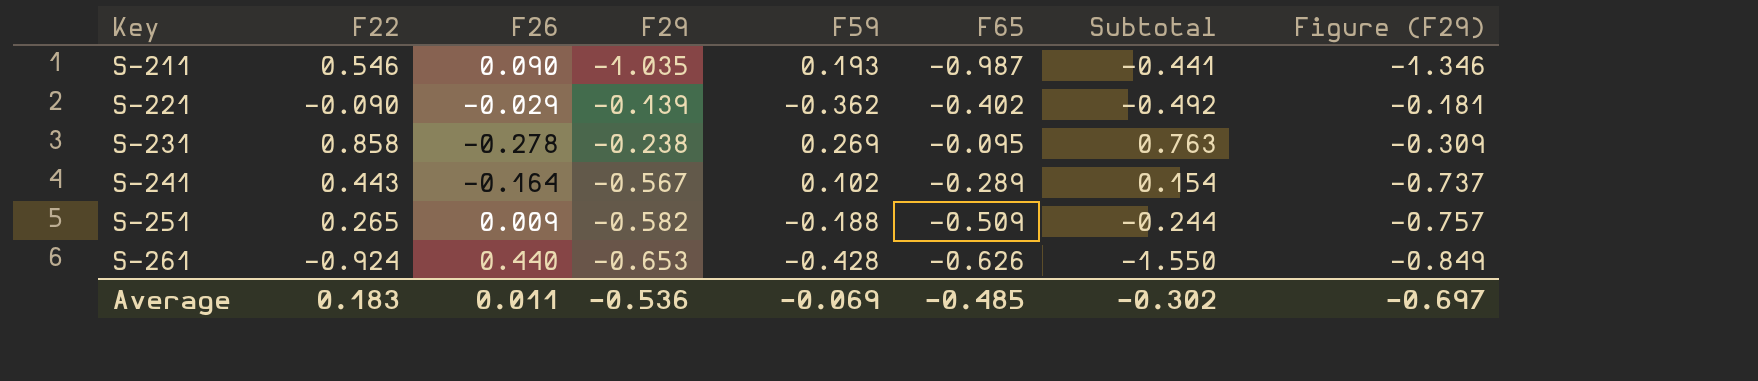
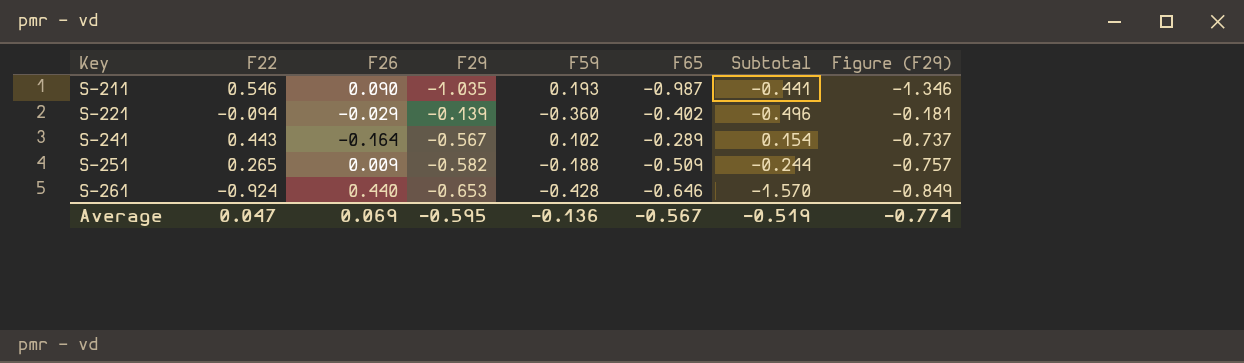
row S-231: 0.858 | -0.278 | -0.238 | 0.269 | -0.095 | 0.763 | -0.309 -> none
S-221 | F22: -0.090 -> -0.094
S-221 | F59: -0.362 -> -0.360
S-221 | Subtotal: -0.492 -> -0.496
S-261 | F65: -0.626 -> -0.646
S-261 | Subtotal: -1.550 -> -1.570
Average | F22: 0.183 -> 0.047
Average | F26: 0.011 -> 0.069
Average | F29: -0.536 -> -0.595
Average | F59: -0.069 -> -0.136
Average | F65: -0.485 -> -0.567
Average | Subtotal: -0.302 -> -0.519
Average | Figure (F29): -0.697 -> -0.774

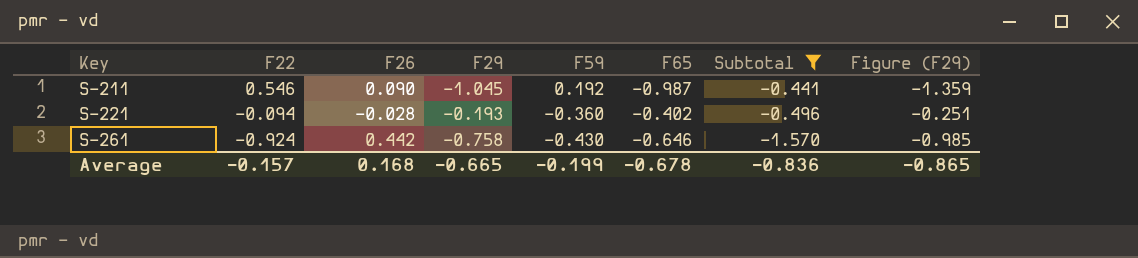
filter: none -> Subtotal <= -0.441
S-211 | F29: -1.035 -> -1.045
S-211 | F59: 0.193 -> 0.192
S-211 | Figure (F29): -1.346 -> -1.359
S-221 | F26: -0.029 -> -0.028
S-221 | F29: -0.139 -> -0.193
S-221 | Figure (F29): -0.181 -> -0.251
S-261 | F26: 0.440 -> 0.442
S-261 | F29: -0.653 -> -0.758
S-261 | F59: -0.428 -> -0.430
S-261 | Figure (F29): -0.849 -> -0.985
Average | F22: 0.047 -> -0.157
Average | F26: 0.069 -> 0.168
Average | F29: -0.595 -> -0.665
Average | F59: -0.136 -> -0.199
Average | F65: -0.567 -> -0.678
Average | Subtotal: -0.519 -> -0.836
Average | Figure (F29): -0.774 -> -0.865

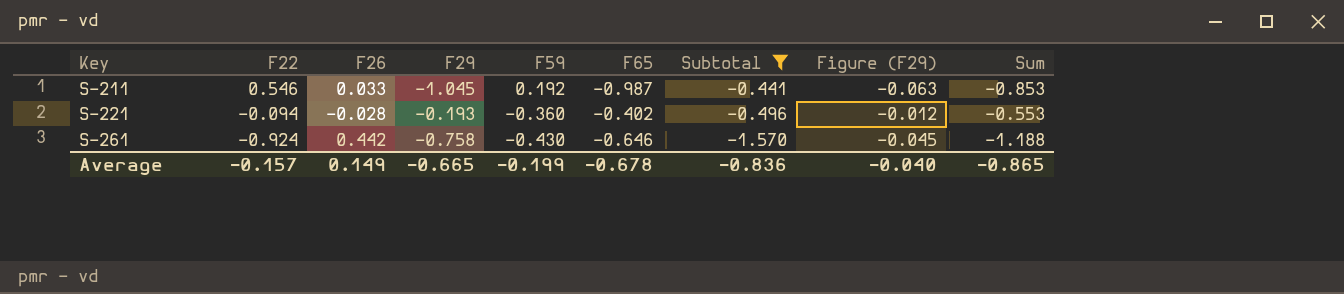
column Figure (F29) | formula: [F29] * 1.3 -> [F29] * 0.06
column Sum | formula: none -> [F29] + [F59]
S-211 | F26: 0.090 -> 0.033
Average | F26: 0.168 -> 0.149
Average | Figure (F29): -0.865 -> -0.040

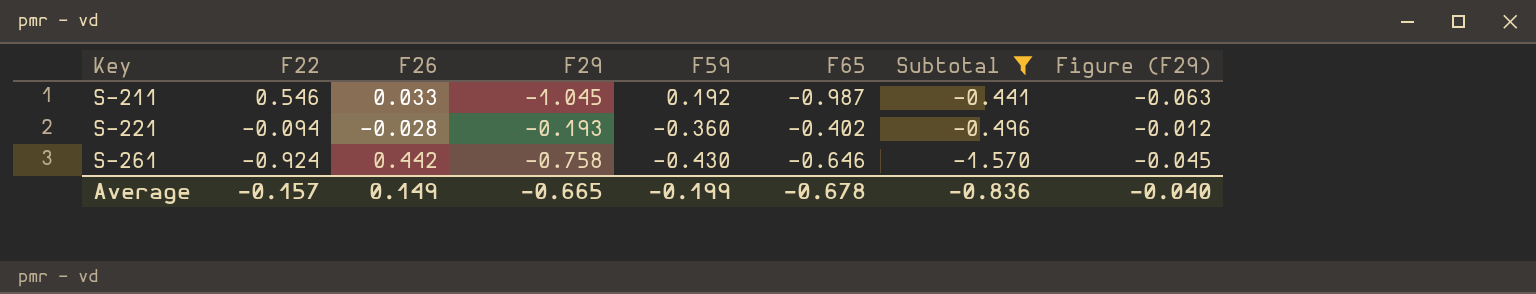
column Sum | formula: [F29] + [F59] -> none

